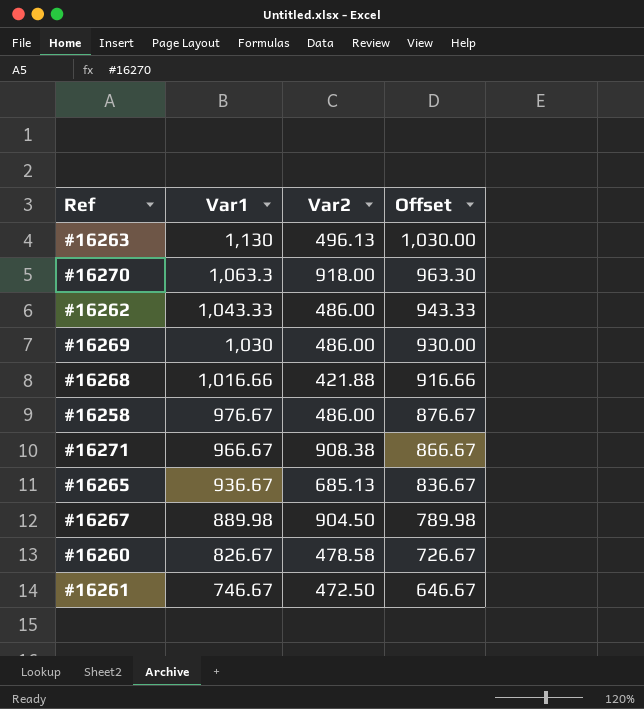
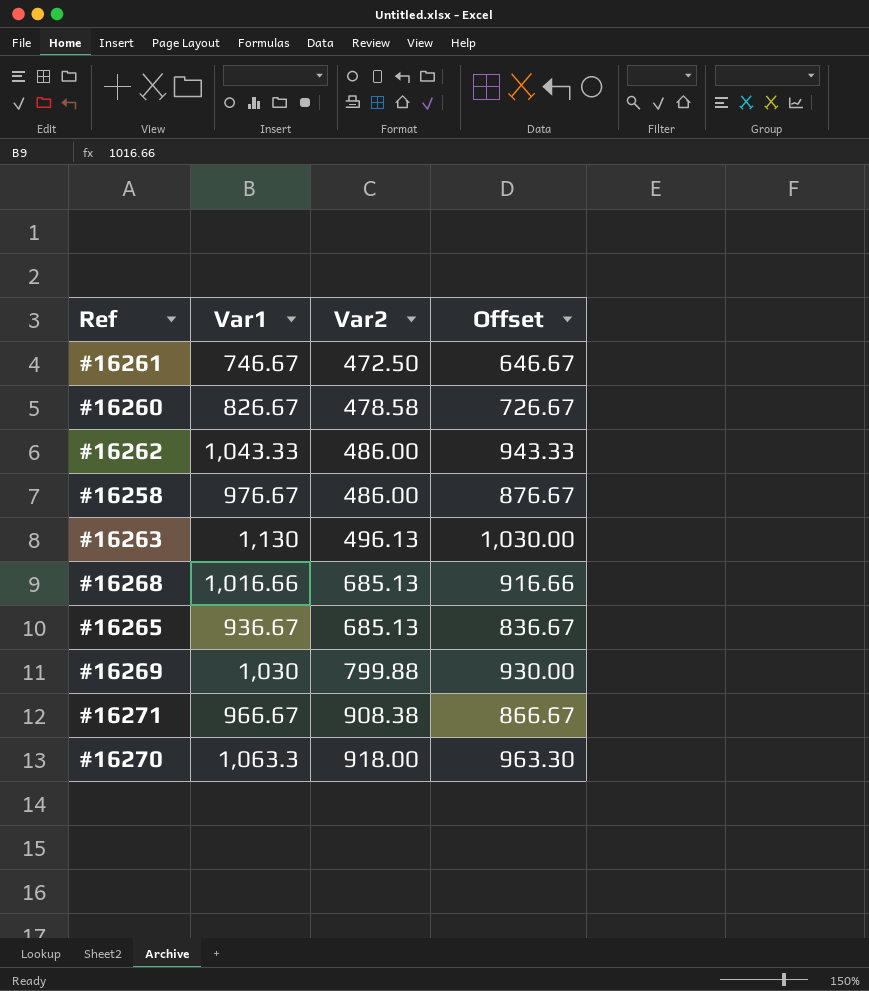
row order: Var1 descending -> Var2 ascending
row #16267: 889.98 | 904.50 | 789.98 -> none
#16268 | Var2: 421.88 -> 685.13
#16269 | Var2: 486.00 -> 799.88

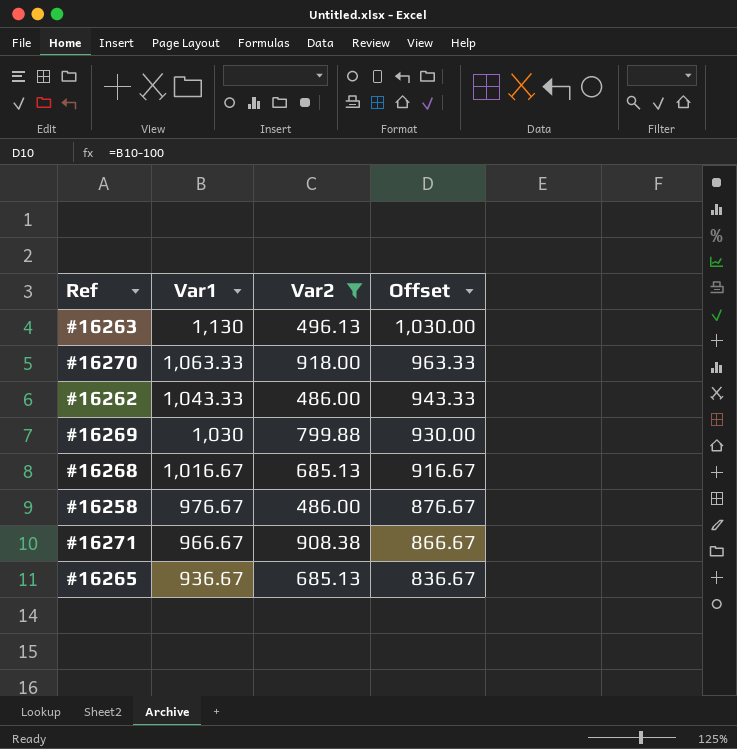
filter: none -> Var2 >= 486.00
row order: Var2 ascending -> Var1 descending
#16270 | Var1: 1,063.3 -> 1,063.33
#16270 | Offset: 963.30 -> 963.33
#16268 | Var1: 1,016.66 -> 1,016.67
#16268 | Offset: 916.66 -> 916.67

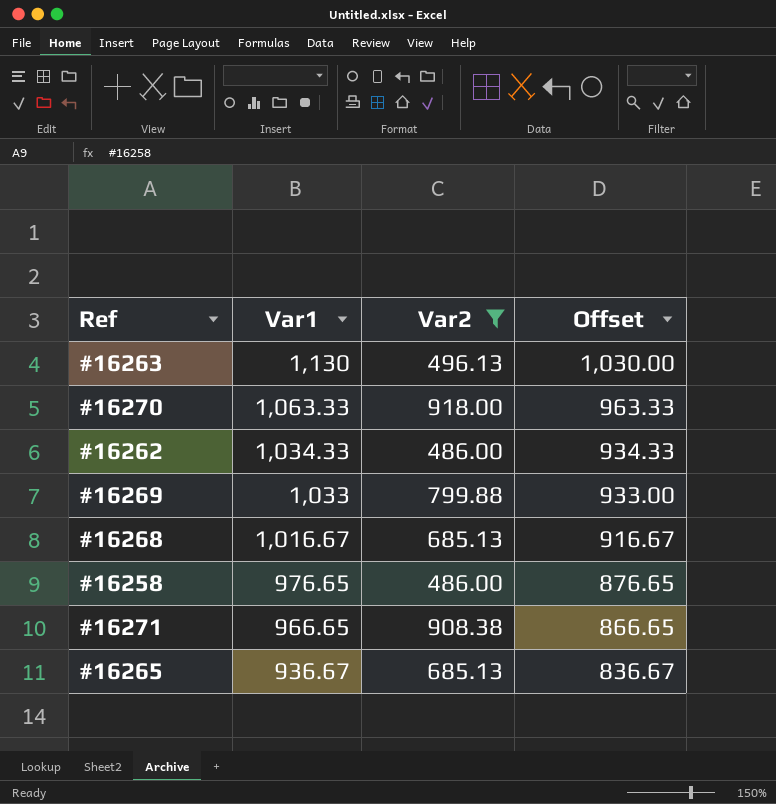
#16262 | Var1: 1,043.33 -> 1,034.33
#16262 | Offset: 943.33 -> 934.33
#16269 | Var1: 1,030 -> 1,033
#16269 | Offset: 930.00 -> 933.00
#16258 | Var1: 976.67 -> 976.65
#16258 | Offset: 876.67 -> 876.65
#16271 | Var1: 966.67 -> 966.65
#16271 | Offset: 866.67 -> 866.65

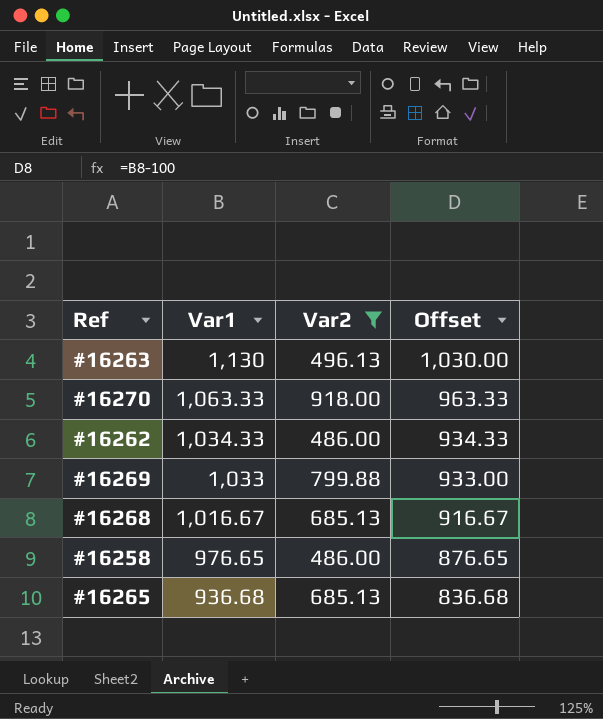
row #16271: 966.65 | 908.38 | 866.65 -> none
#16265 | Var1: 936.67 -> 936.68
#16265 | Offset: 836.67 -> 836.68

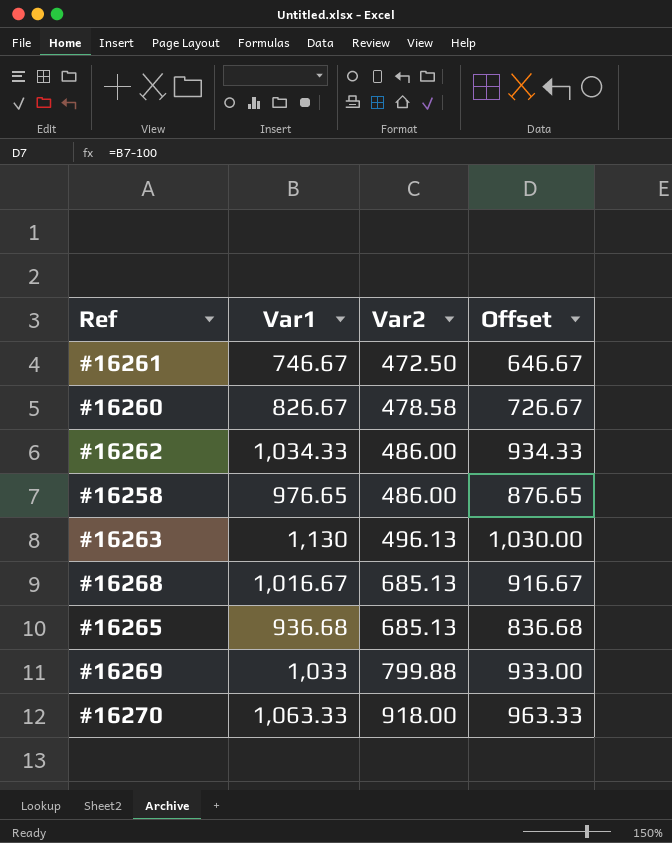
filter: Var2 >= 486.00 -> none
row order: Var1 descending -> Var2 ascending

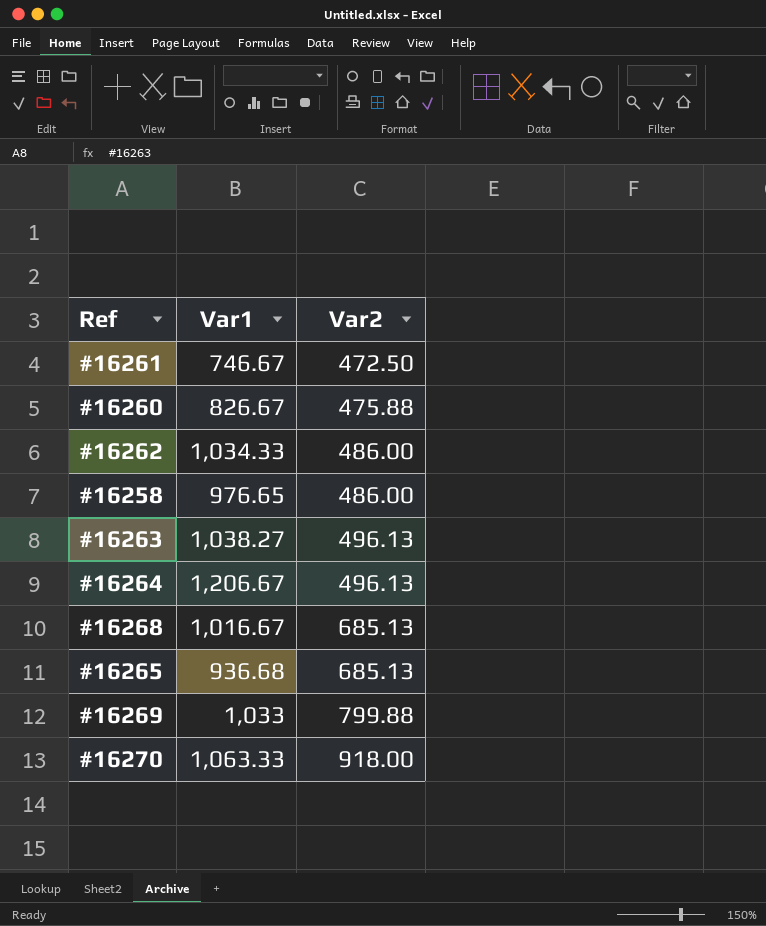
column Offset | formula: [Var1] - 100 -> none
#16260 | Var2: 478.58 -> 475.88
#16263 | Var1: 1,130 -> 1,038.27
row #16264: none -> 1,206.67 | 496.13

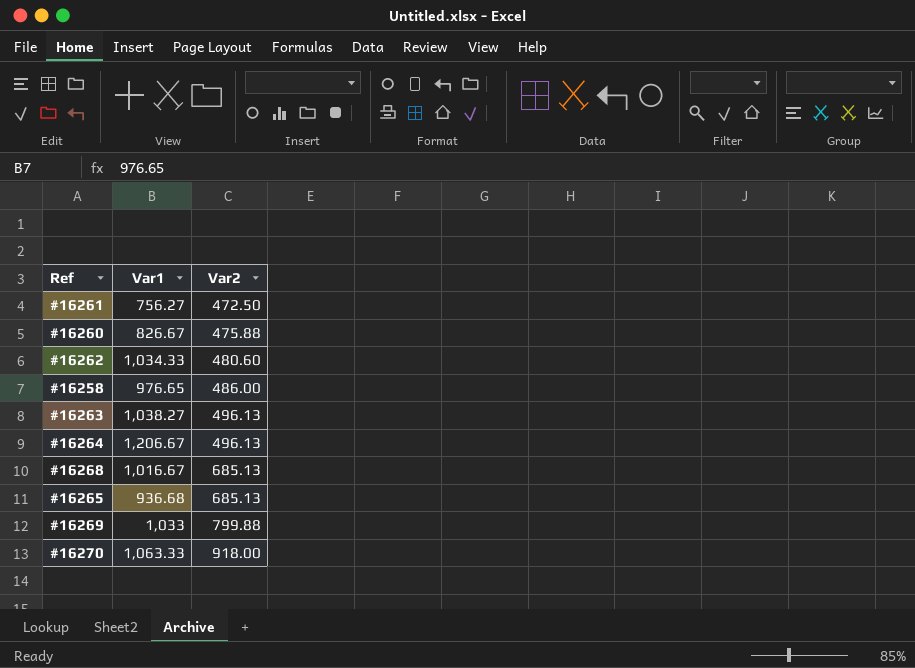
#16261 | Var1: 746.67 -> 756.27
#16262 | Var2: 486.00 -> 480.60

